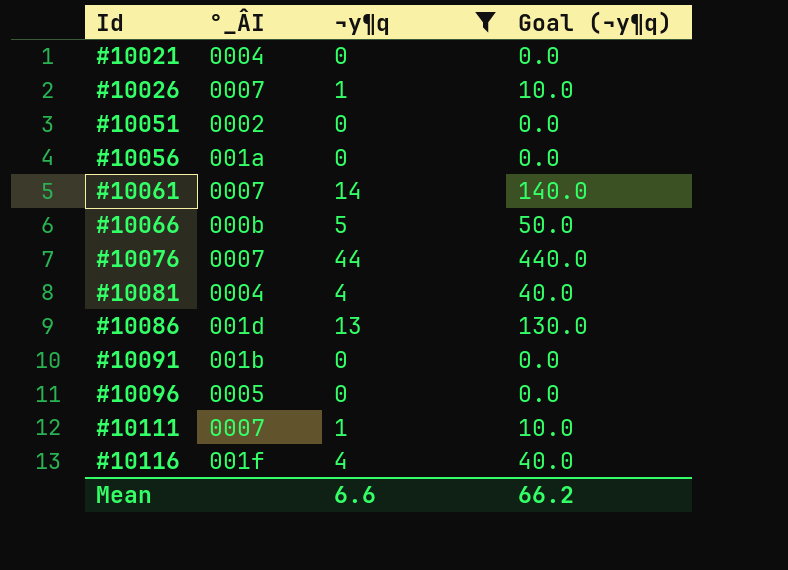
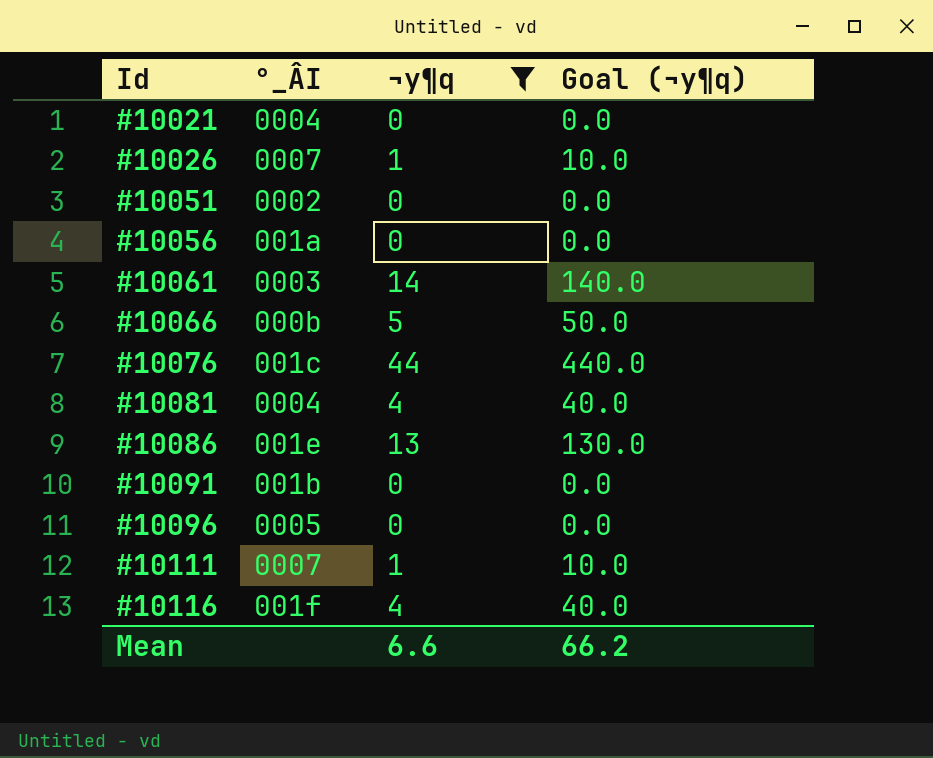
#10061 | °_ÂI: 0007 -> 0003
#10076 | °_ÂI: 0007 -> 001c
#10086 | °_ÂI: 001d -> 001e

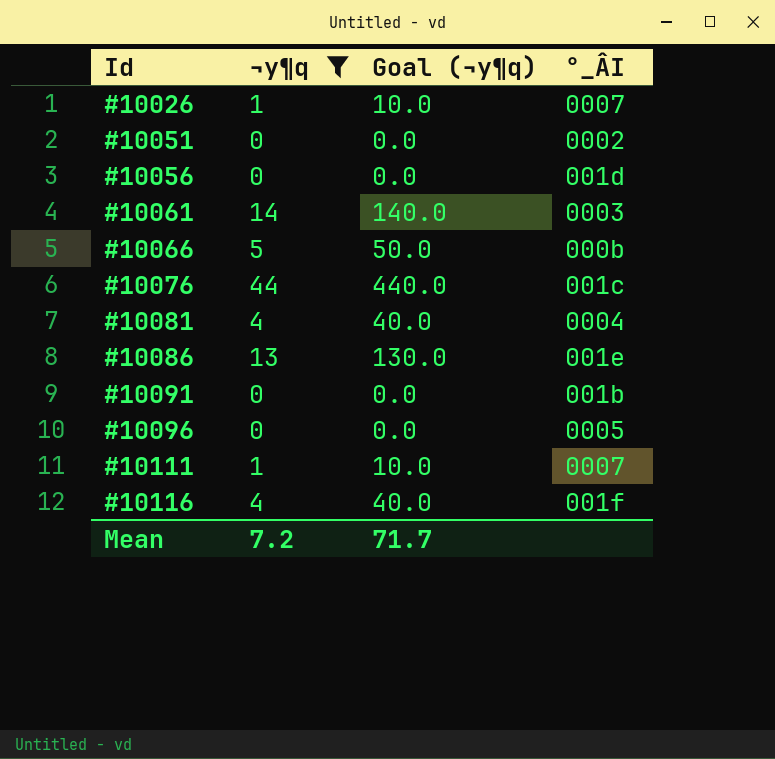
column °_ÂI | position: 2 -> 4
row #10021: 0004 | 0 | 0.0 -> none
#10056 | °_ÂI: 001a -> 001d
Mean | ¬y¶q: 6.6 -> 7.2
Mean | Goal (¬y¶q): 66.2 -> 71.7

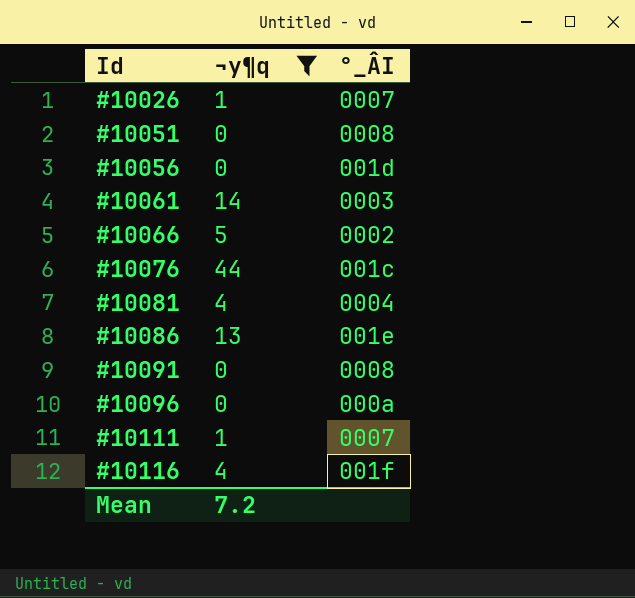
column Goal (¬y¶q) | formula: [¬y¶q] * 10 -> none
#10051 | °_ÂI: 0002 -> 0008
#10066 | °_ÂI: 000b -> 0002
#10091 | °_ÂI: 001b -> 0008
#10096 | °_ÂI: 0005 -> 000a

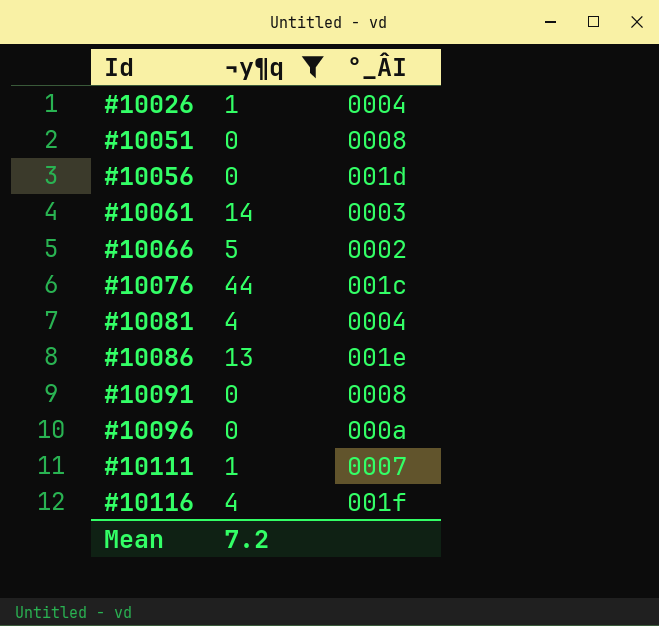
#10026 | °_ÂI: 0007 -> 0004

